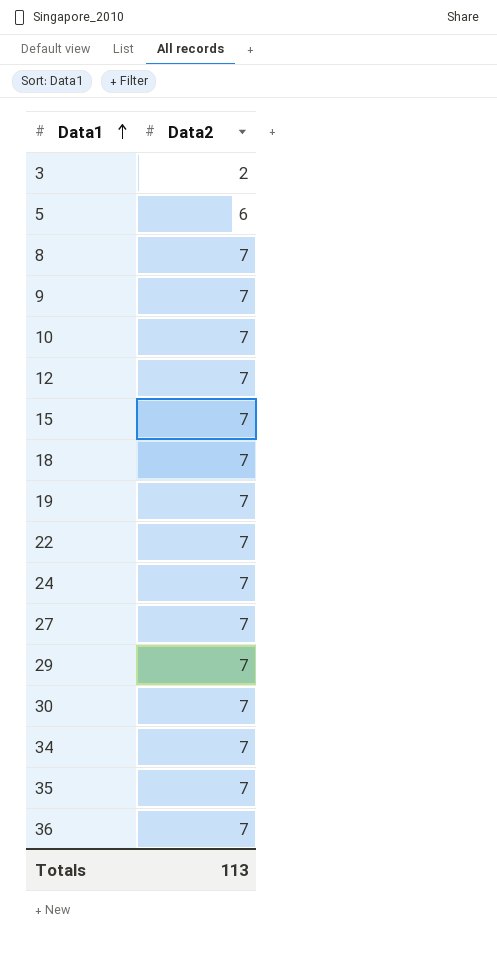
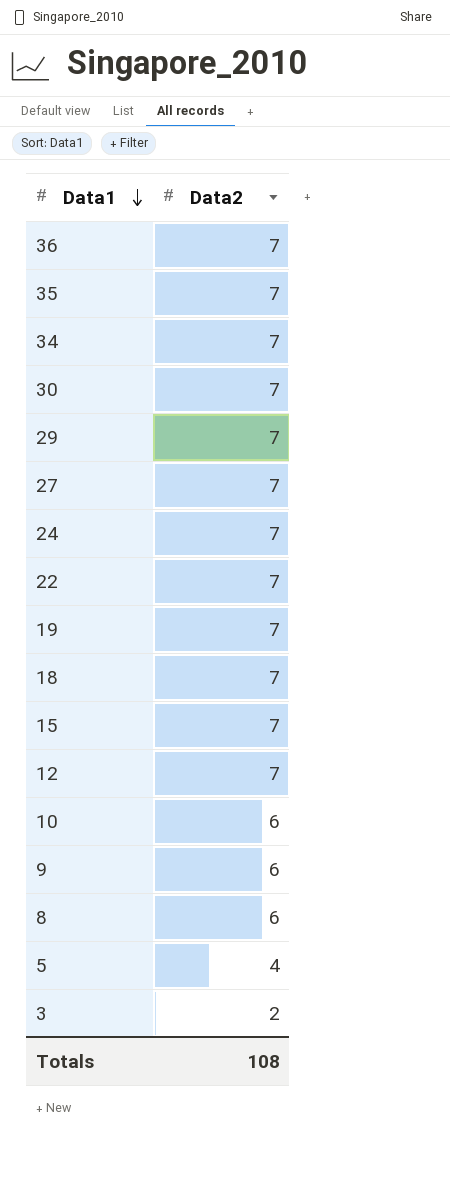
row order: Data1 ascending -> Data1 descending
10 | Data2: 7 -> 6
9 | Data2: 7 -> 6
8 | Data2: 7 -> 6
5 | Data2: 6 -> 4
Totals | Data2: 113 -> 108

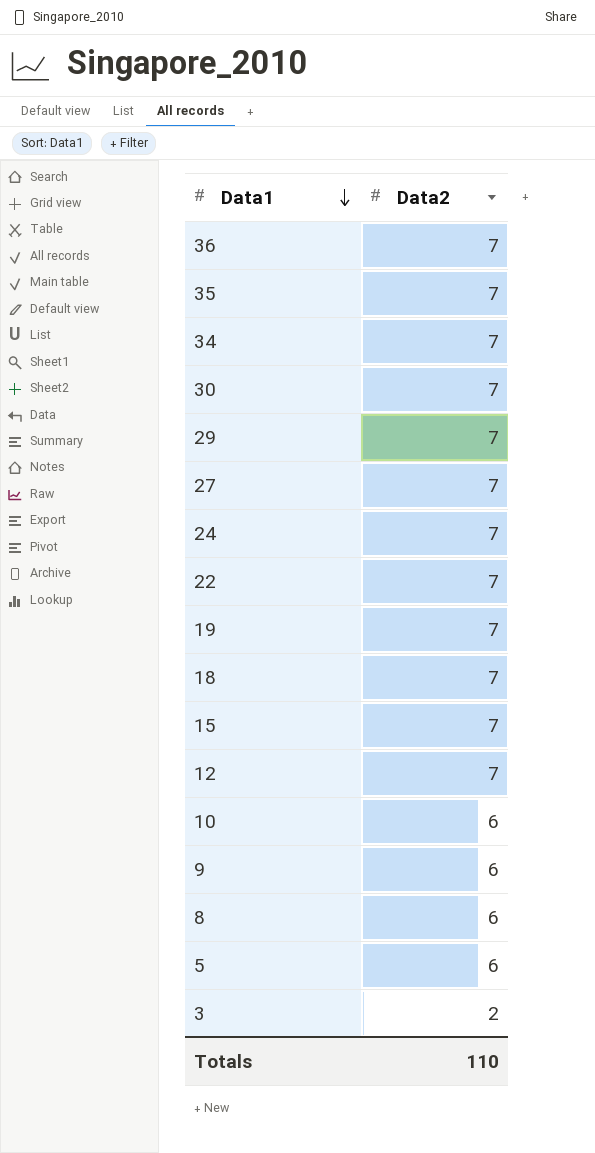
5 | Data2: 4 -> 6
Totals | Data2: 108 -> 110

